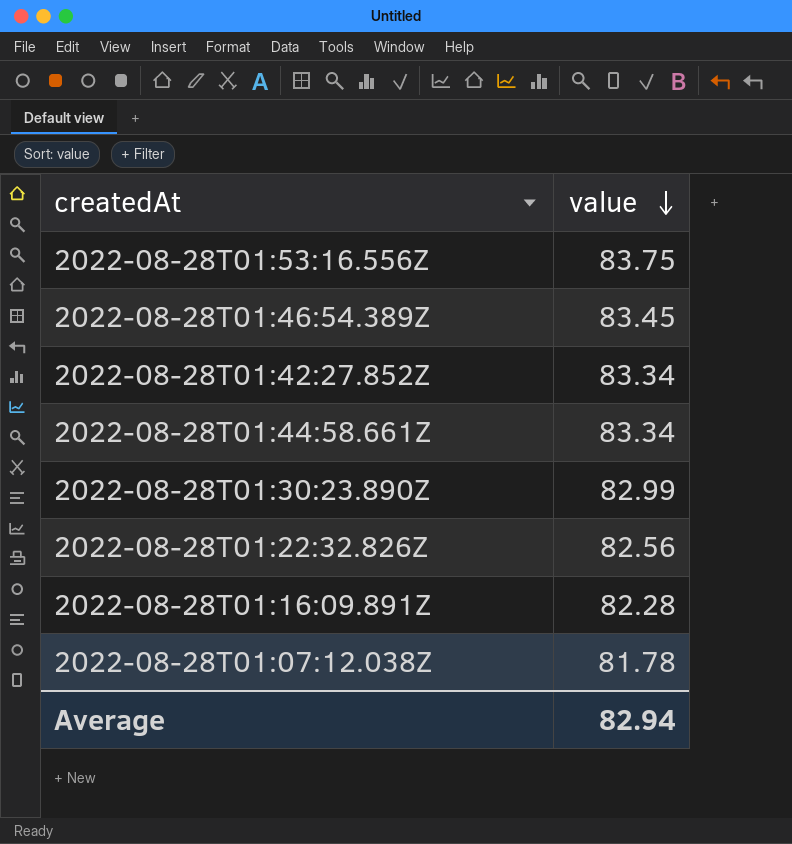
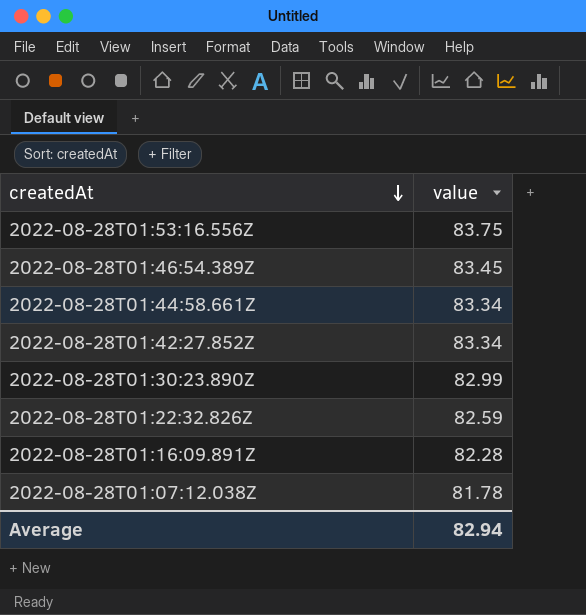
row order: value descending -> createdAt descending
2022-08-28T01:22:32.826Z | value: 82.56 -> 82.59

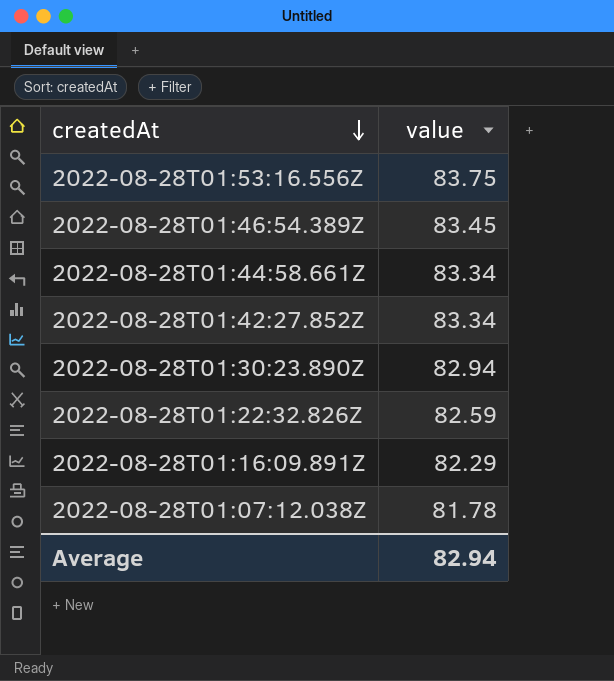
2022-08-28T01:30:23.890Z | value: 82.99 -> 82.94
2022-08-28T01:16:09.891Z | value: 82.28 -> 82.29

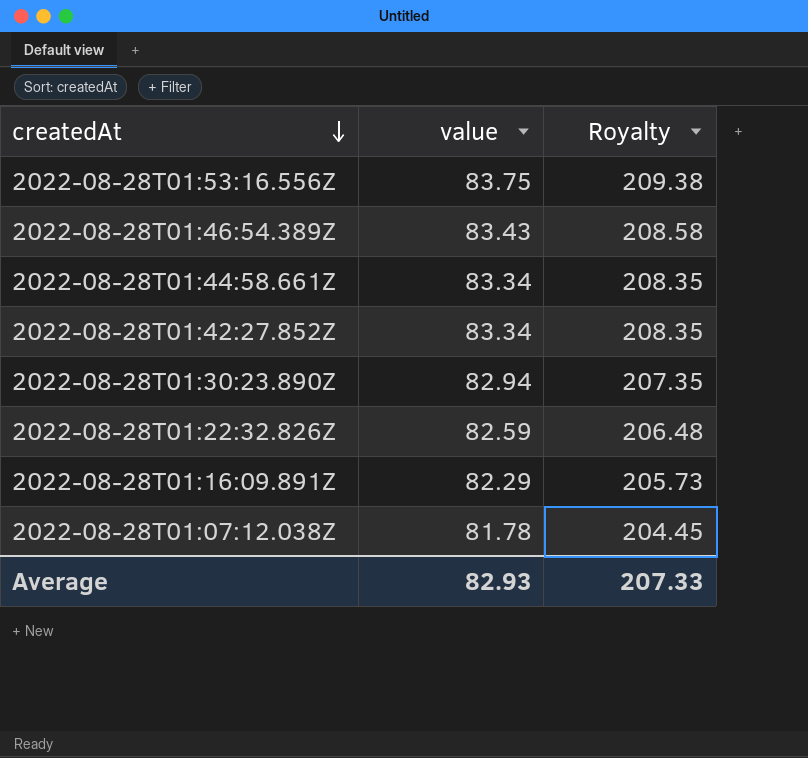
column Royalty | formula: none -> [value] * 2.5
2022-08-28T01:46:54.389Z | value: 83.45 -> 83.43
Average | value: 82.94 -> 82.93

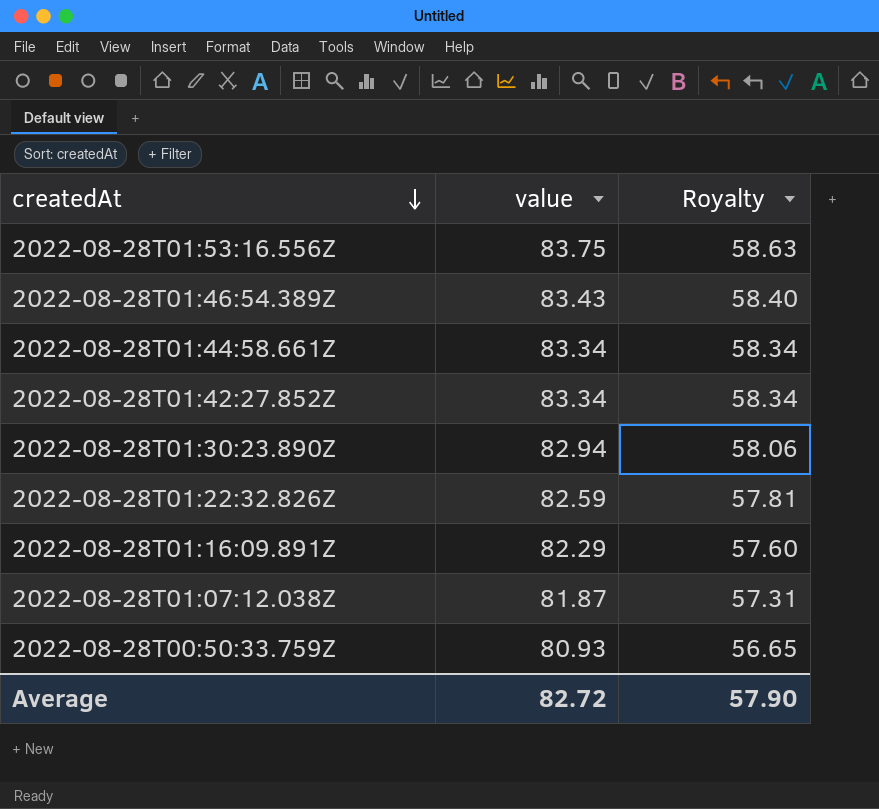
column Royalty | formula: [value] * 2.5 -> [value] * 0.7
2022-08-28T01:07:12.038Z | value: 81.78 -> 81.87
row 2022-08-28T00:50:33.759Z: none -> 80.93 | 56.65
Average | value: 82.93 -> 82.72
Average | Royalty: 207.33 -> 57.90

